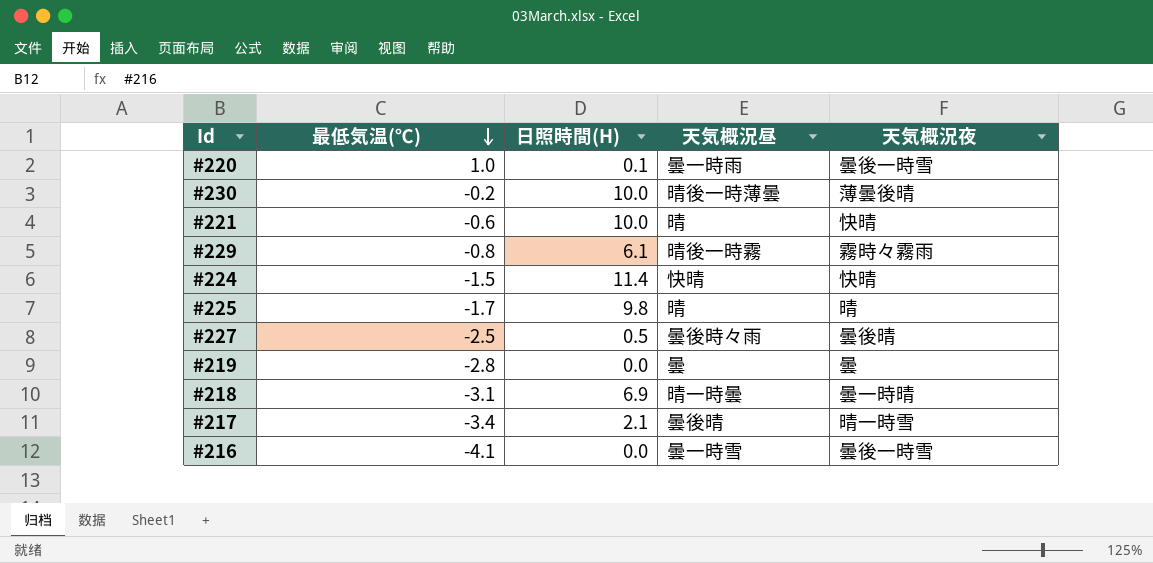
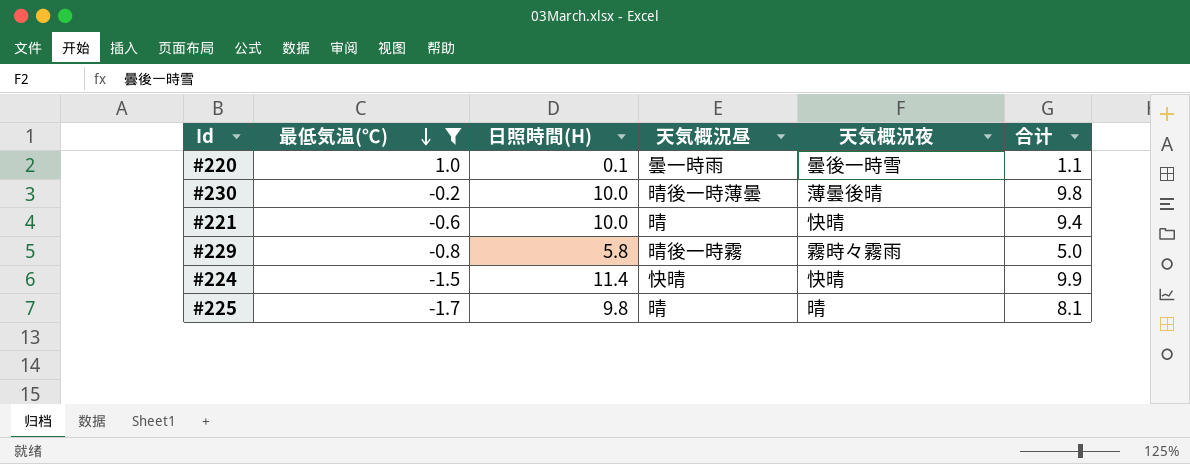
filter: none -> 最低気温(℃) >= -1.7
column 合计 | formula: none -> [最低気温(℃)] + [日照時間(H)]
#229 | 日照時間(H): 6.1 -> 5.8

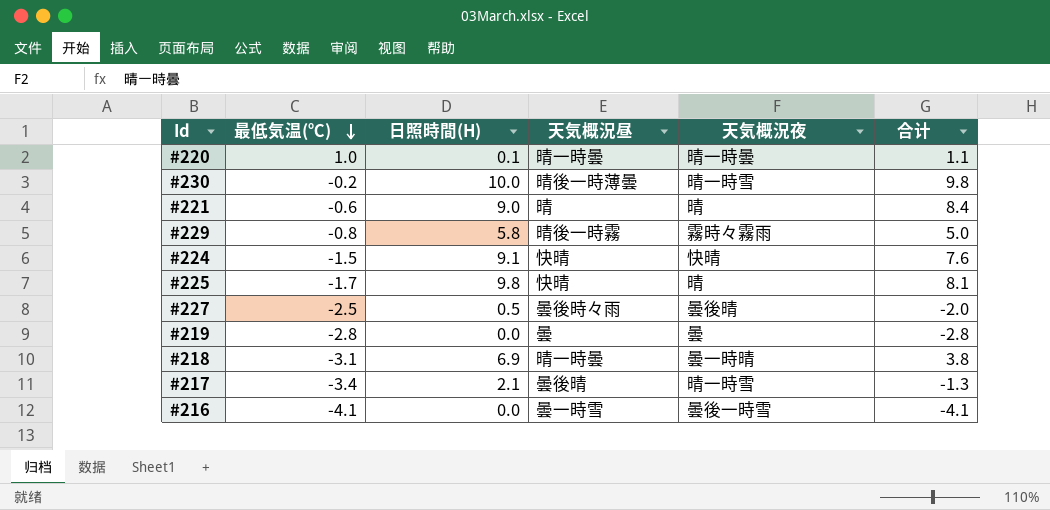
filter: 最低気温(℃) >= -1.7 -> none
#220 | 天気概況昼: 曇一時雨 -> 晴一時曇
#220 | 天気概況夜: 曇後一時雪 -> 晴一時曇
#230 | 天気概況夜: 薄曇後晴 -> 晴一時雪
#221 | 日照時間(H): 10.0 -> 9.0
#221 | 天気概況夜: 快晴 -> 晴
#221 | 合计: 9.4 -> 8.4
#224 | 日照時間(H): 11.4 -> 9.1
#224 | 合计: 9.9 -> 7.6
#225 | 天気概況昼: 晴 -> 快晴

